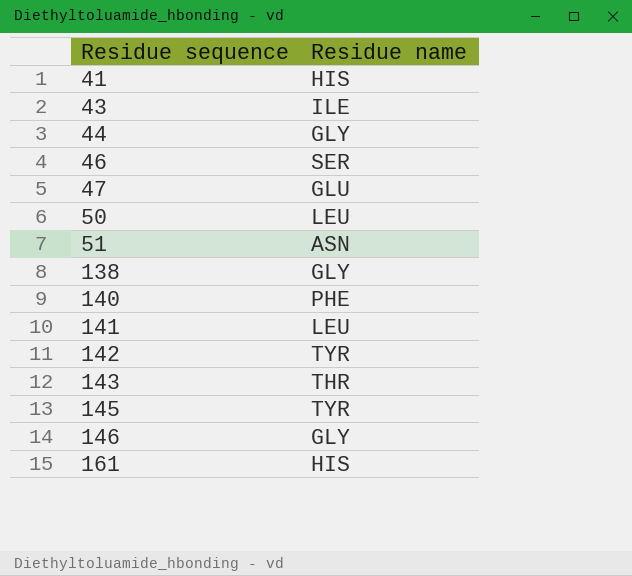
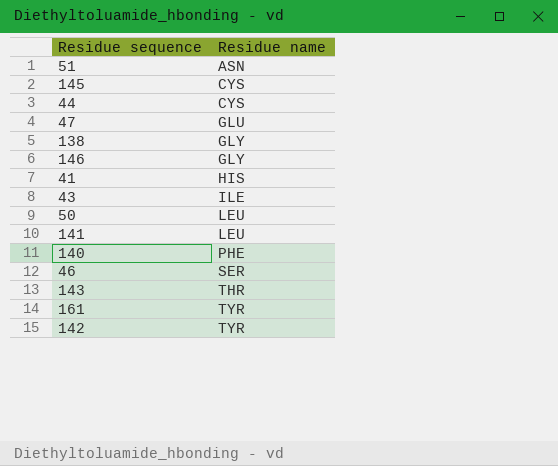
row order: Residue sequence ascending -> Residue name ascending
145 | Residue name: TYR -> CYS
44 | Residue name: GLY -> CYS
161 | Residue name: HIS -> TYR

